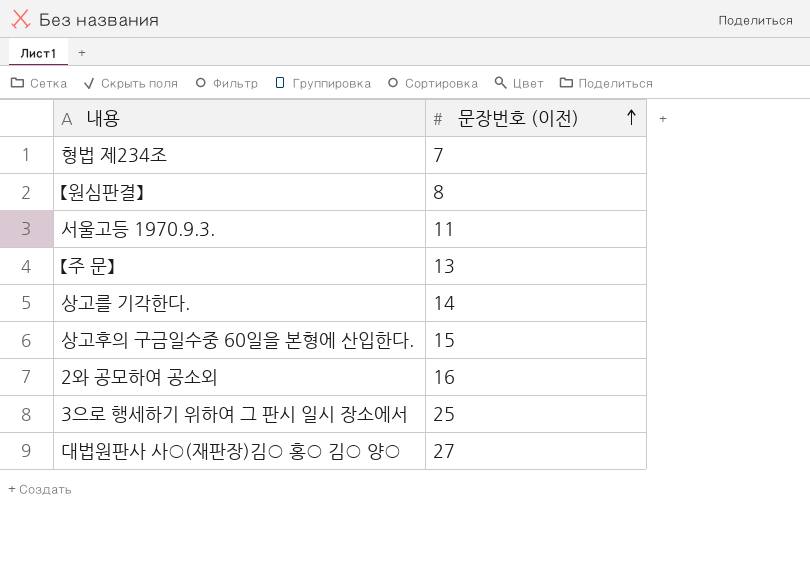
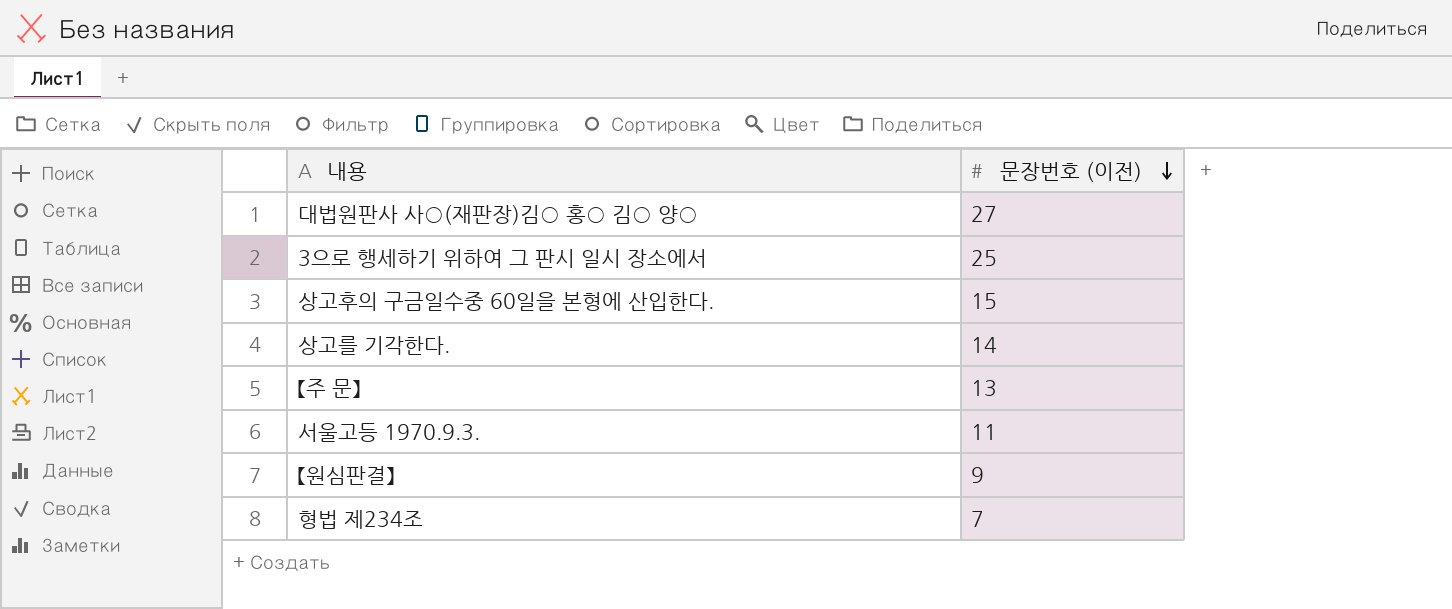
row order: 문장번호 (이전) ascending -> 문장번호 (이전) descending
row 2와 공모하여 공소외: 16 -> none
【원심판결】 | 문장번호 (이전): 8 -> 9

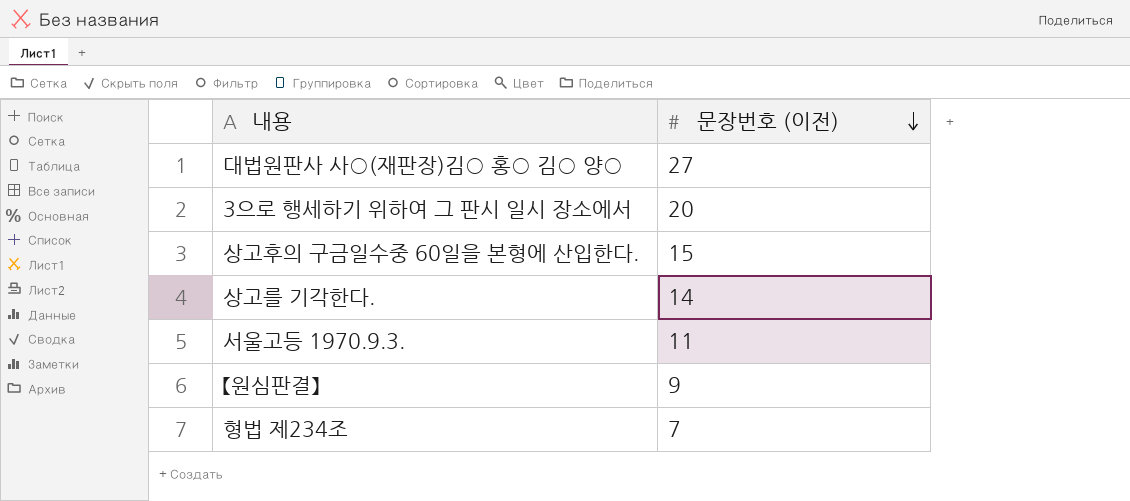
row 【주 문】: 13 -> none
3으로 행세하기 위하여 그 판시 일시 장소에서 | 문장번호 (이전): 25 -> 20

